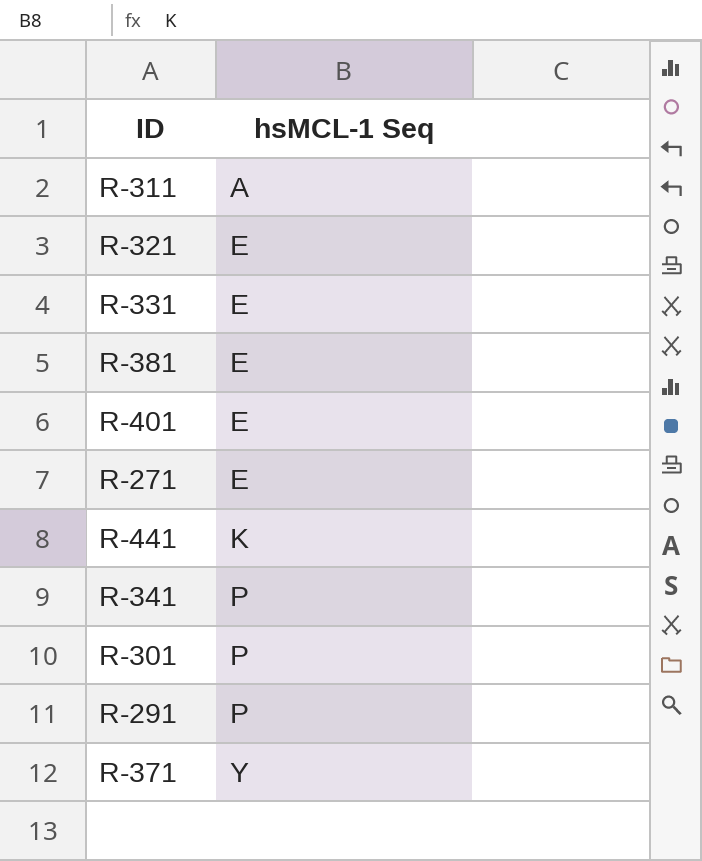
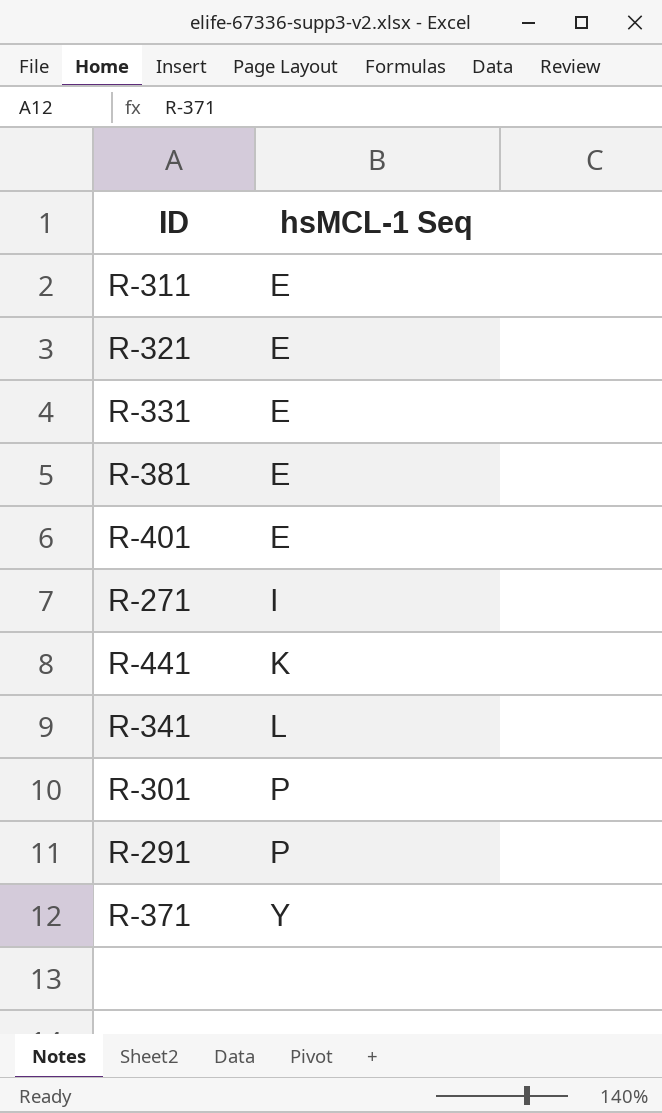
R-311 | hsMCL-1 Seq: A -> E
R-271 | hsMCL-1 Seq: E -> I
R-341 | hsMCL-1 Seq: P -> L

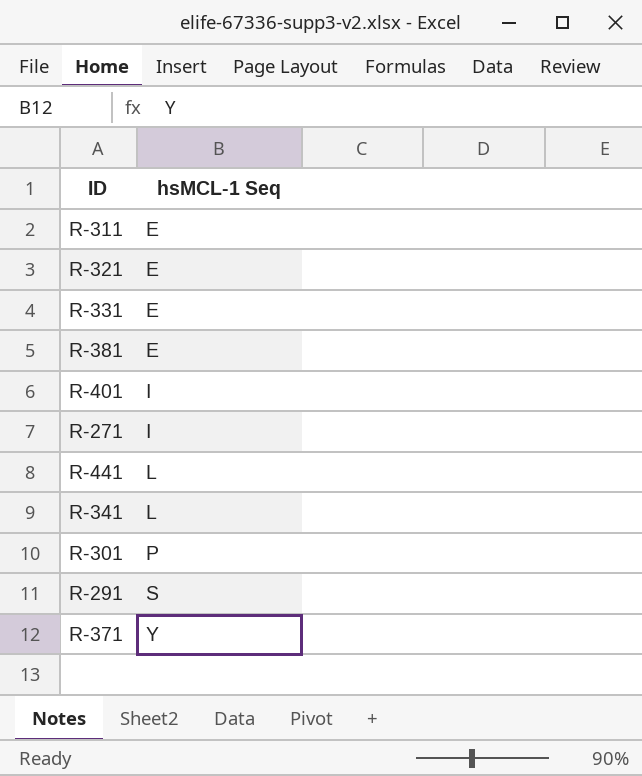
R-401 | hsMCL-1 Seq: E -> I
R-441 | hsMCL-1 Seq: K -> L
R-291 | hsMCL-1 Seq: P -> S

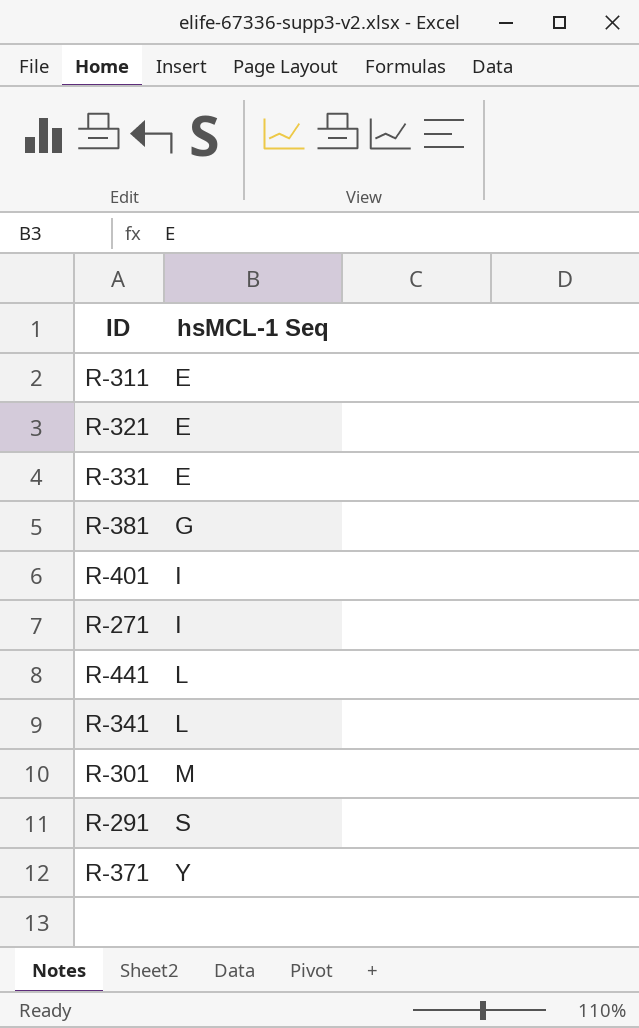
R-381 | hsMCL-1 Seq: E -> G
R-301 | hsMCL-1 Seq: P -> M

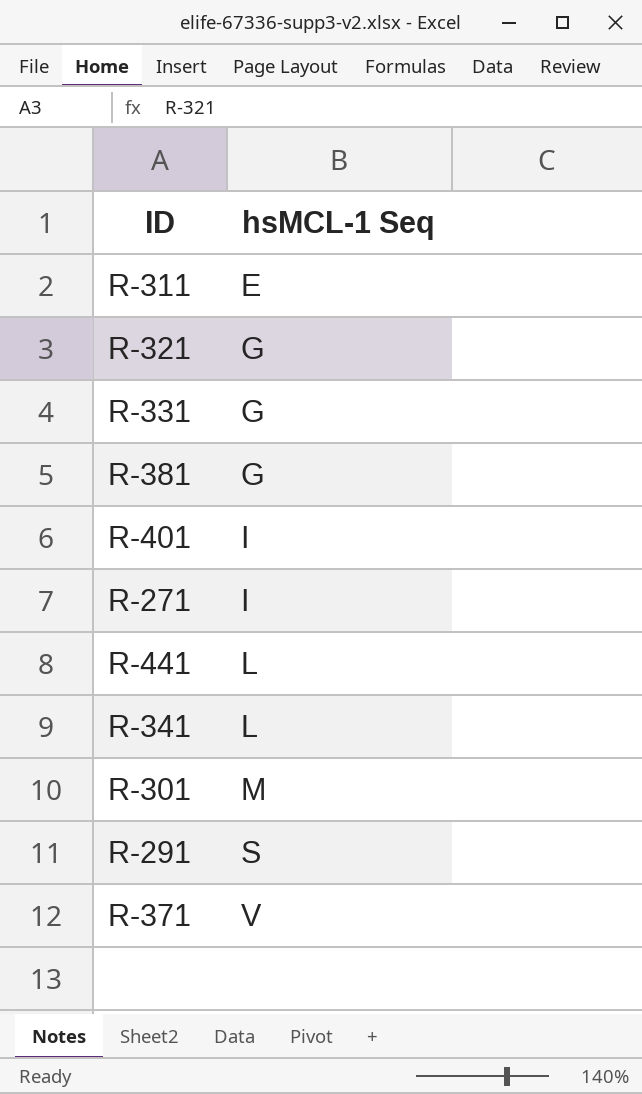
R-321 | hsMCL-1 Seq: E -> G
R-331 | hsMCL-1 Seq: E -> G
R-371 | hsMCL-1 Seq: Y -> V

